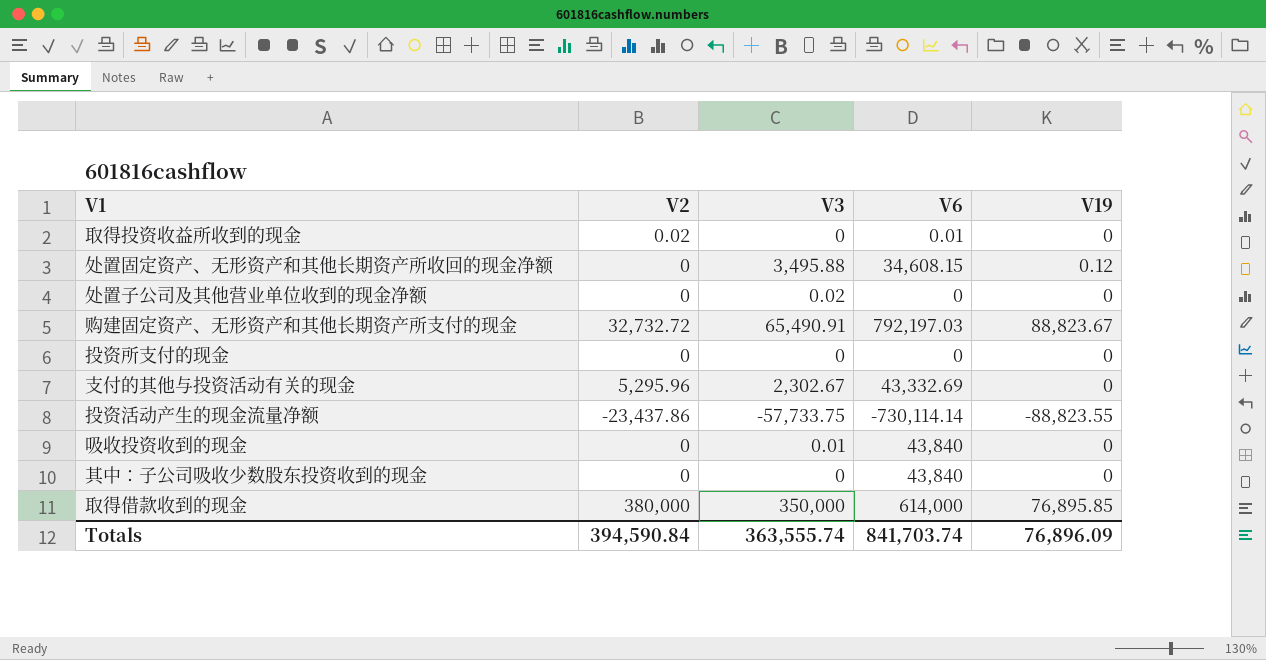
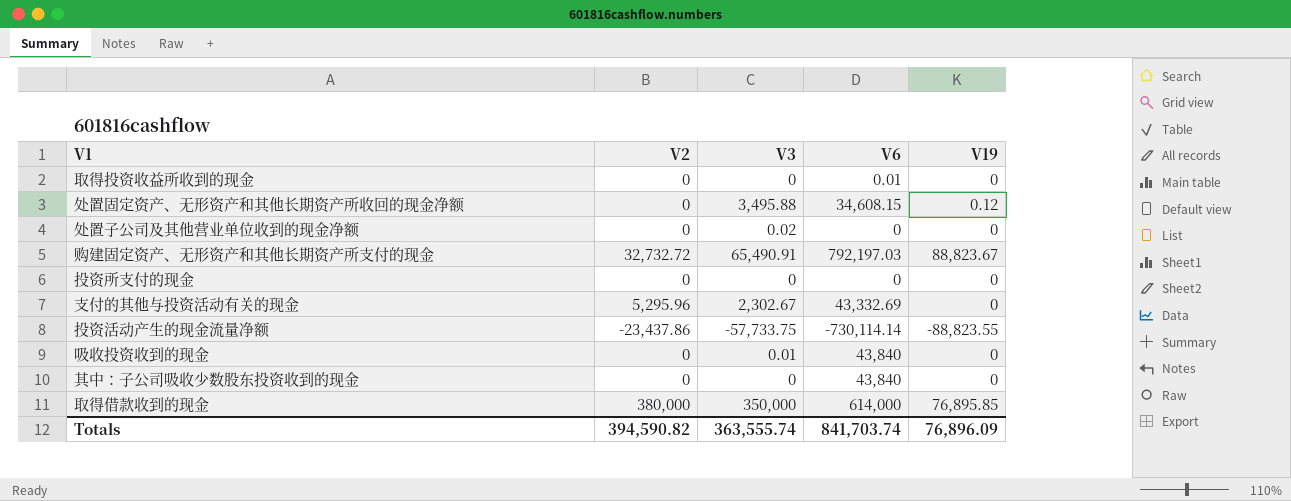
取得投资收益所收到的现金 | V2: 0.02 -> 0
Totals | V2: 394,590.84 -> 394,590.82

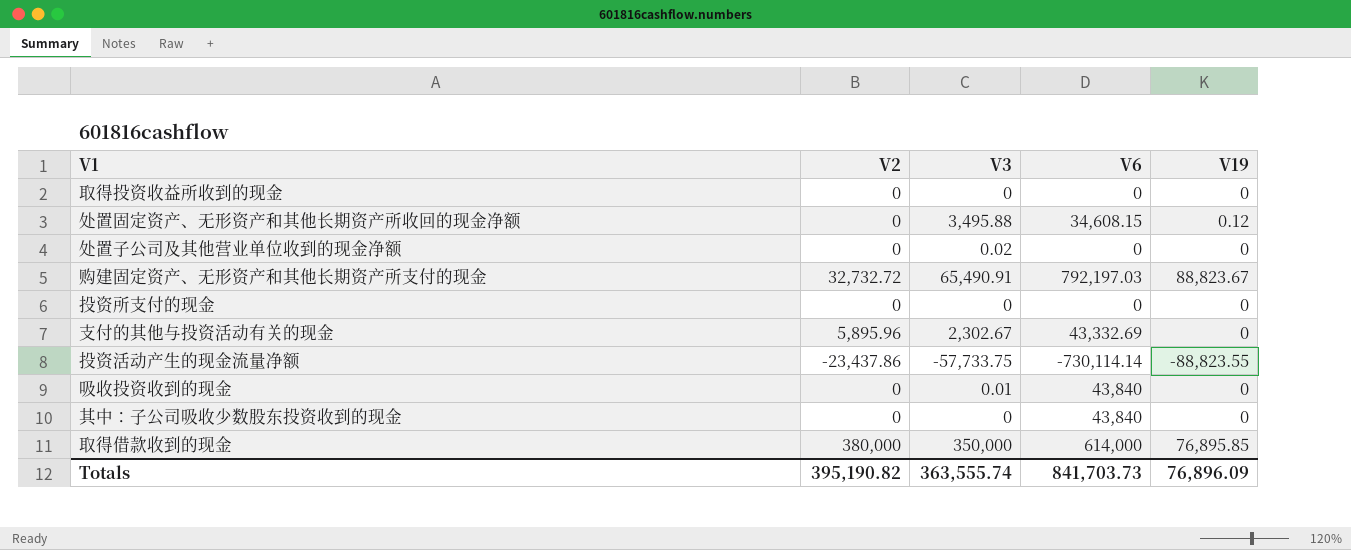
取得投资收益所收到的现金 | V6: 0.01 -> 0
支付的其他与投资活动有关的现金 | V2: 5,295.96 -> 5,895.96
Totals | V2: 394,590.82 -> 395,190.82
Totals | V6: 841,703.74 -> 841,703.73

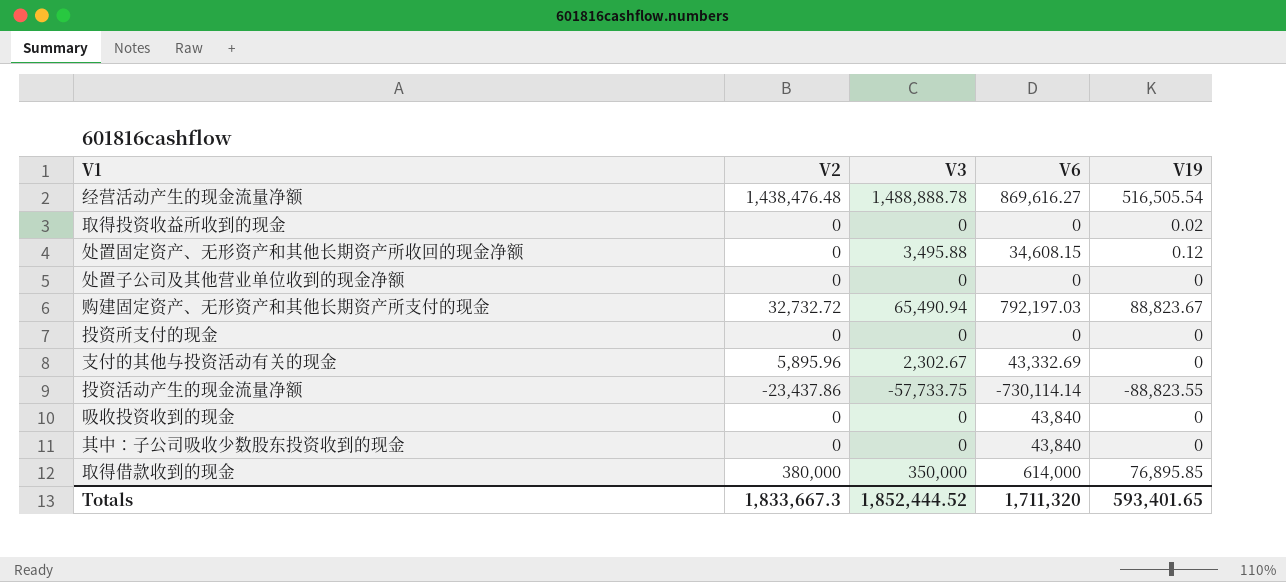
row 经营活动产生的现金流量净额: none -> 1,438,476.48 | 1,488,888.78 | 869,616.27 | 516,505.54
取得投资收益所收到的现金 | V19: 0 -> 0.02
处置子公司及其他营业单位收到的现金净额 | V3: 0.02 -> 0
购建固定资产、无形资产和其他长期资产所支付的现金 | V3: 65,490.91 -> 65,490.94
吸收投资收到的现金 | V3: 0.01 -> 0
Totals | V2: 395,190.82 -> 1,833,667.3
Totals | V3: 363,555.74 -> 1,852,444.52
Totals | V6: 841,703.73 -> 1,711,320
Totals | V19: 76,896.09 -> 593,401.65

